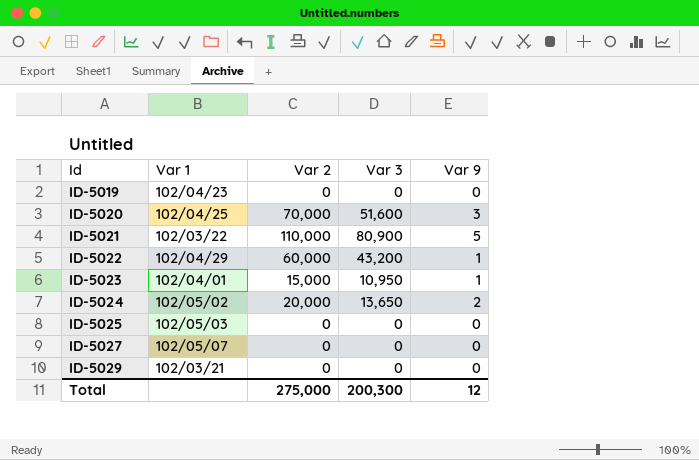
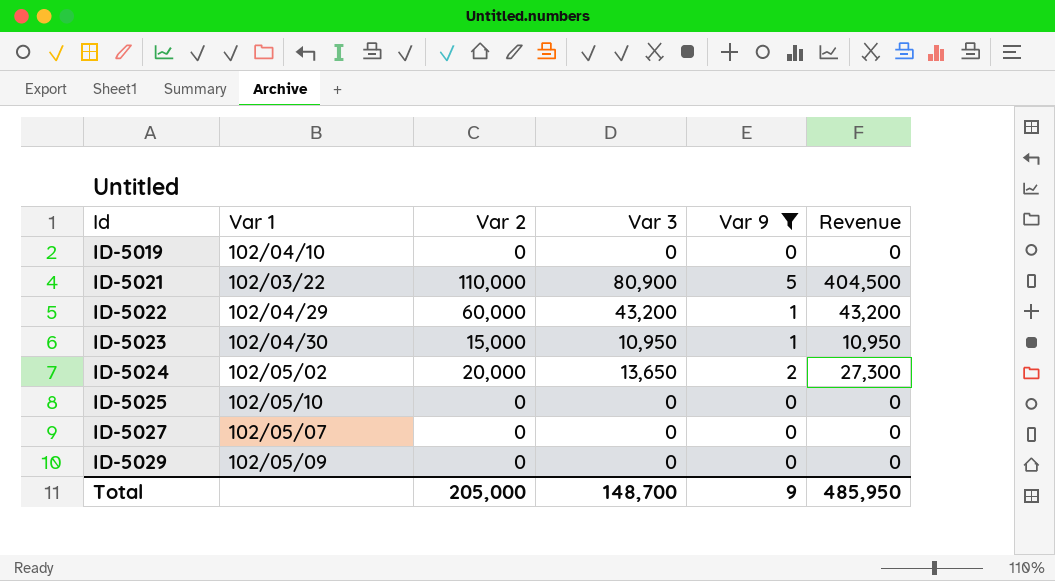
filter: none -> Var 9 != 3
column Revenue | formula: none -> [Var 3] * [Var 9]
ID-5019 | Var 1: 102/04/23 -> 102/04/10
ID-5023 | Var 1: 102/04/01 -> 102/04/30
ID-5025 | Var 1: 102/05/03 -> 102/05/10
ID-5029 | Var 1: 102/03/21 -> 102/05/09
Total | Var 2: 275,000 -> 205,000
Total | Var 3: 200,300 -> 148,700
Total | Var 9: 12 -> 9

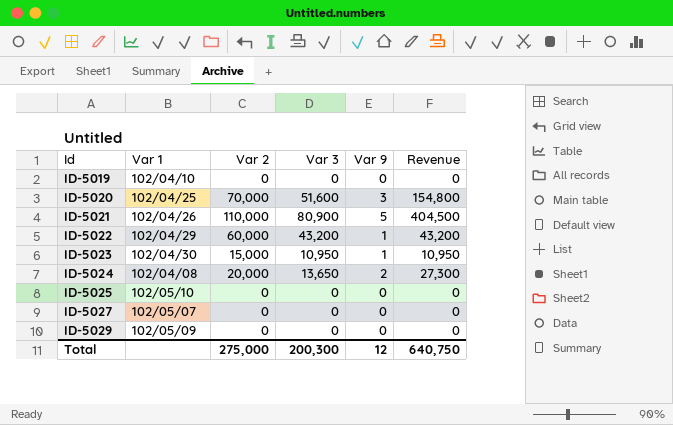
filter: Var 9 != 3 -> none
ID-5021 | Var 1: 102/03/22 -> 102/04/26
ID-5024 | Var 1: 102/05/02 -> 102/04/08
Total | Var 2: 205,000 -> 275,000
Total | Var 3: 148,700 -> 200,300
Total | Var 9: 9 -> 12
Total | Revenue: 485,950 -> 640,750

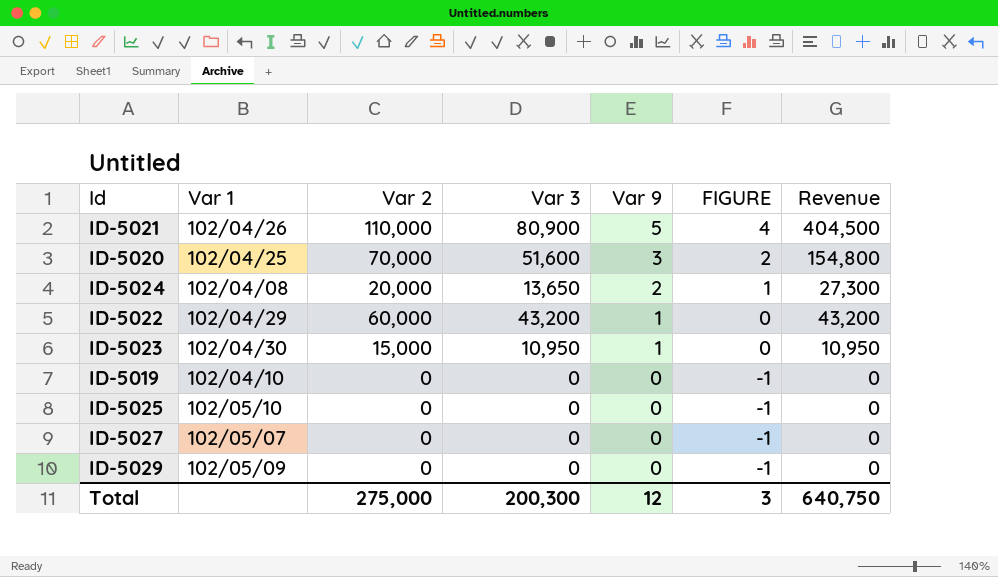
row order: Id ascending -> Var 9 descending
column FIGURE | formula: none -> [Var 9] - 1

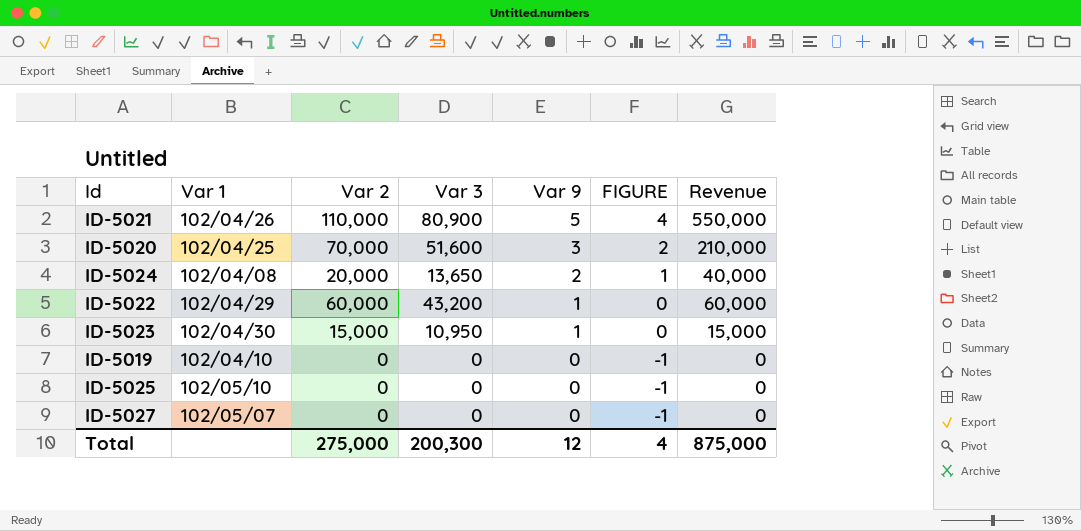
column Revenue | formula: [Var 3] * [Var 9] -> [Var 2] * [Var 9]
row ID-5029: 102/05/09 | 0 | 0 | 0 | -1 | 0 -> none
Total | FIGURE: 3 -> 4
Total | Revenue: 640,750 -> 875,000

